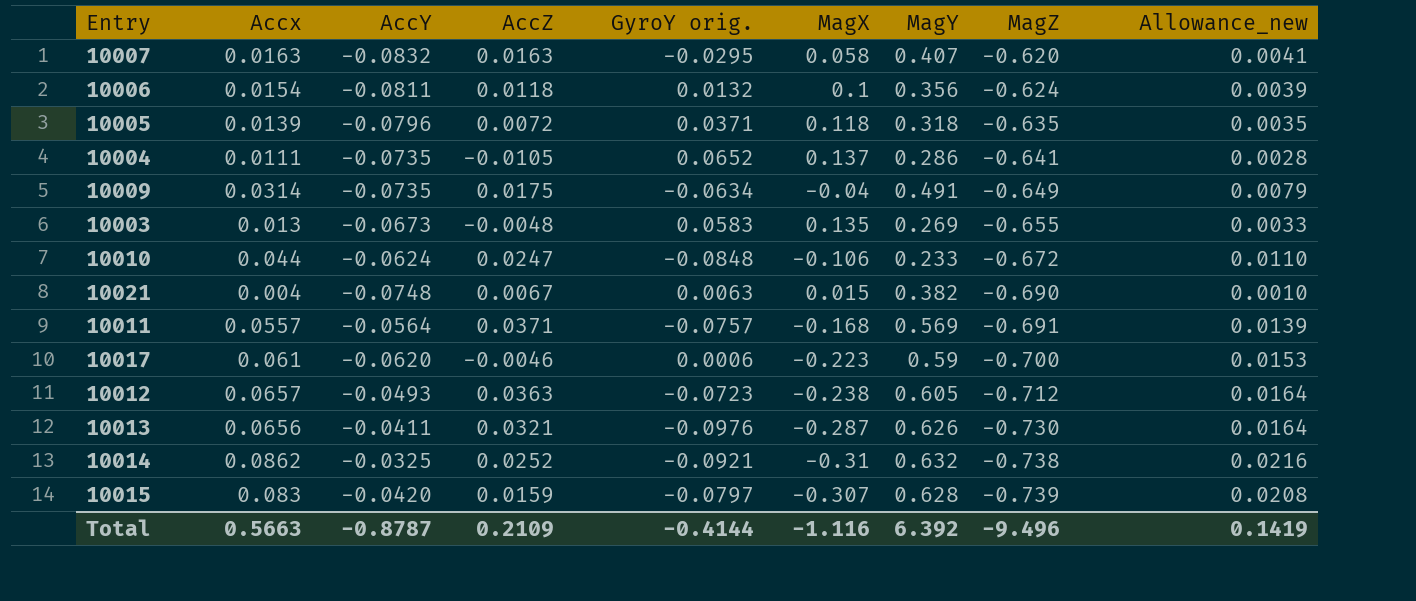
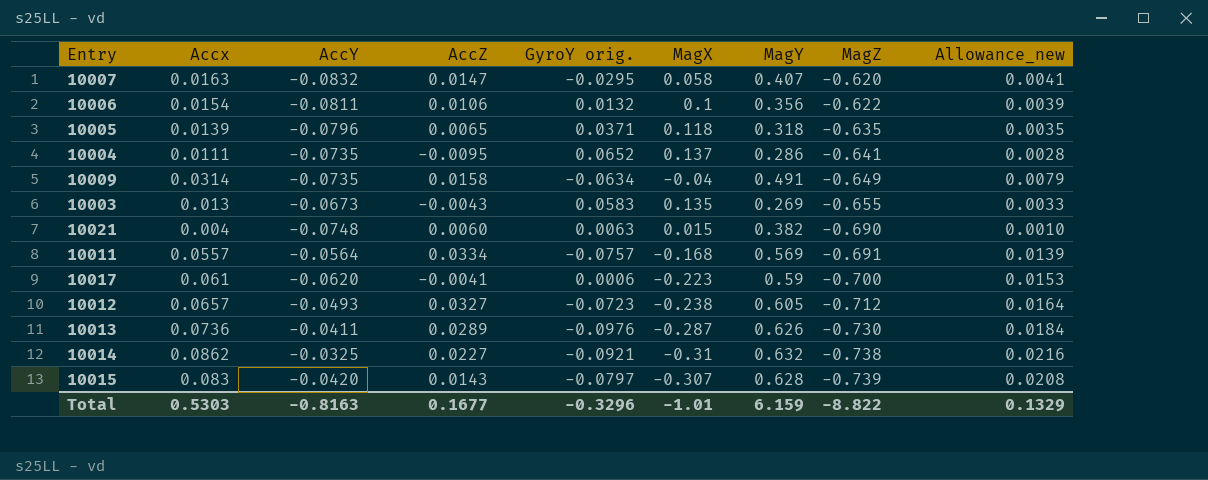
row 10010: 0.044 | -0.0624 | 0.0247 | -0.0848 | -0.106 | 0.233 | -0.672 | 0.0110 -> none
10007 | AccZ: 0.0163 -> 0.0147
10006 | AccZ: 0.0118 -> 0.0106
10006 | MagZ: -0.624 -> -0.622
10005 | AccZ: 0.0072 -> 0.0065
10004 | AccZ: -0.0105 -> -0.0095
10009 | AccZ: 0.0175 -> 0.0158
10003 | AccZ: -0.0048 -> -0.0043
10021 | AccZ: 0.0067 -> 0.0060
10011 | AccZ: 0.0371 -> 0.0334
10017 | AccZ: -0.0046 -> -0.0041
10012 | AccZ: 0.0363 -> 0.0327
10013 | Accx: 0.0656 -> 0.0736
10013 | AccZ: 0.0321 -> 0.0289
10013 | Allowance_new: 0.0164 -> 0.0184
10014 | AccZ: 0.0252 -> 0.0227
10015 | AccZ: 0.0159 -> 0.0143
Total | Accx: 0.5663 -> 0.5303
Total | AccY: -0.8787 -> -0.8163
Total | AccZ: 0.2109 -> 0.1677
Total | GyroY orig.: -0.4144 -> -0.3296
Total | MagX: -1.116 -> -1.01
Total | MagY: 6.392 -> 6.159
Total | MagZ: -9.496 -> -8.822
Total | Allowance_new: 0.1419 -> 0.1329

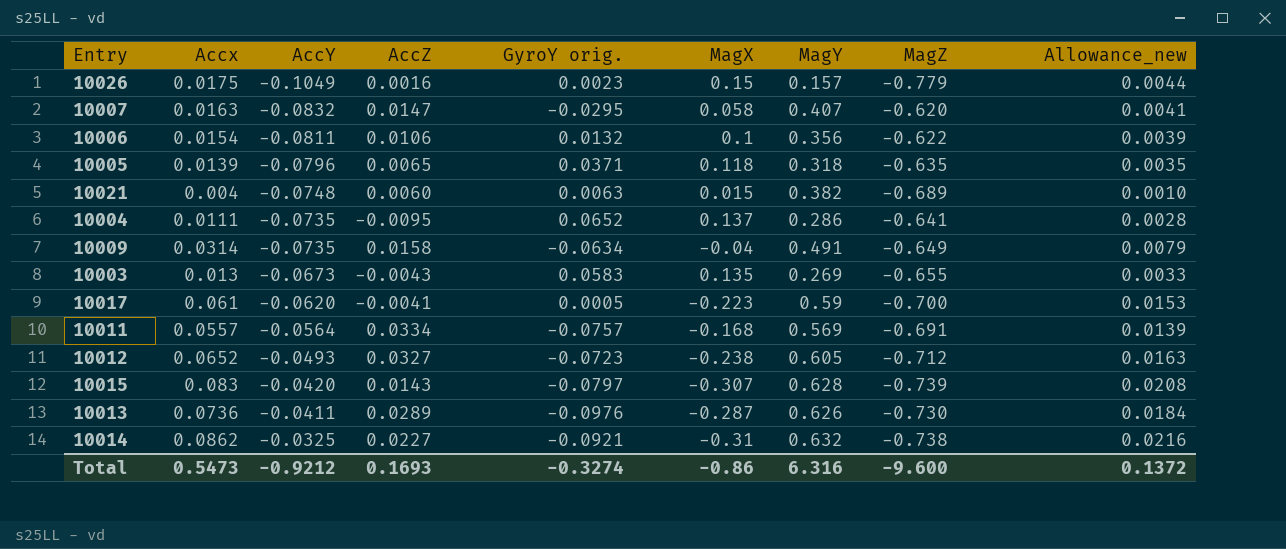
row order: MagZ descending -> AccY ascending
row 10026: none -> 0.0175 | -0.1049 | 0.0016 | 0.0023 | 0.15 | 0.157 | -0.779 | 0.0044
10021 | MagZ: -0.690 -> -0.689
10017 | GyroY orig.: 0.0006 -> 0.0005
10012 | Accx: 0.0657 -> 0.0652
10012 | Allowance_new: 0.0164 -> 0.0163
Total | Accx: 0.5303 -> 0.5473
Total | AccY: -0.8163 -> -0.9212
Total | AccZ: 0.1677 -> 0.1693
Total | GyroY orig.: -0.3296 -> -0.3274
Total | MagX: -1.01 -> -0.86
Total | MagY: 6.159 -> 6.316
Total | MagZ: -8.822 -> -9.600
Total | Allowance_new: 0.1329 -> 0.1372

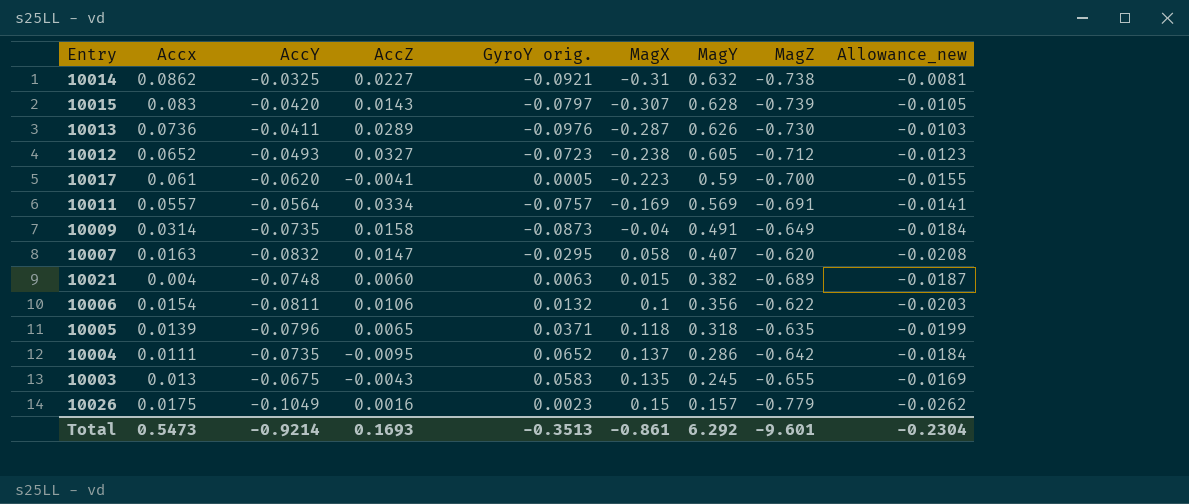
row order: AccY ascending -> MagY descending
column Allowance_new | formula: [Accx] * 0.25 -> [AccY] * 0.25
10011 | MagX: -0.168 -> -0.169
10009 | GyroY orig.: -0.0634 -> -0.0873
10004 | MagZ: -0.641 -> -0.642
10003 | AccY: -0.0673 -> -0.0675
10003 | MagY: 0.269 -> 0.245
Total | AccY: -0.9212 -> -0.9214
Total | GyroY orig.: -0.3274 -> -0.3513
Total | MagX: -0.86 -> -0.861
Total | MagY: 6.316 -> 6.292
Total | MagZ: -9.600 -> -9.601
Total | Allowance_new: 0.1372 -> -0.2304

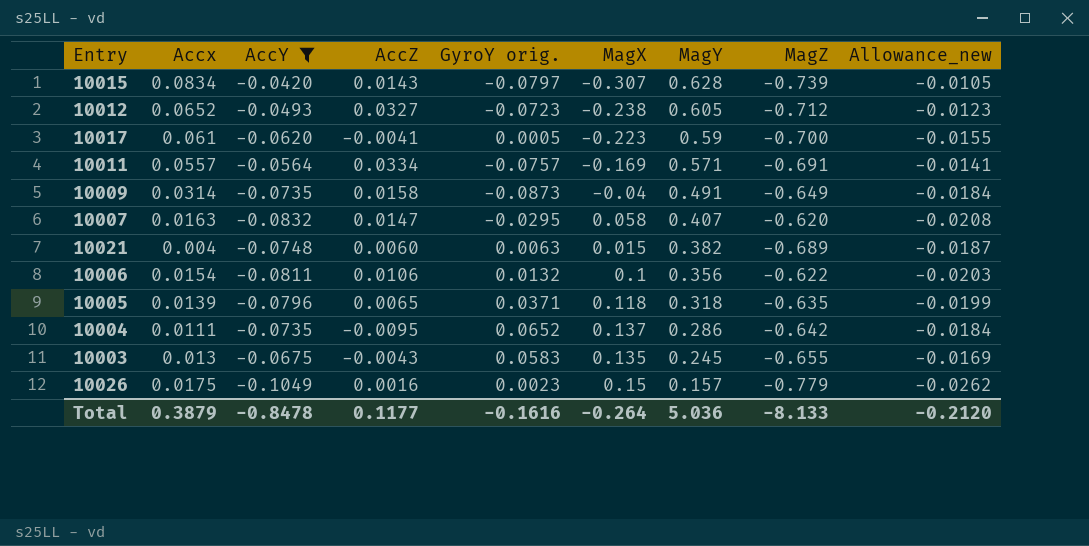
filter: none -> AccY <= -0.0420
10015 | Accx: 0.083 -> 0.0834
10011 | MagY: 0.569 -> 0.571
Total | Accx: 0.5473 -> 0.3879
Total | AccY: -0.9214 -> -0.8478
Total | AccZ: 0.1693 -> 0.1177
Total | GyroY orig.: -0.3513 -> -0.1616
Total | MagX: -0.861 -> -0.264
Total | MagY: 6.292 -> 5.036
Total | MagZ: -9.601 -> -8.133
Total | Allowance_new: -0.2304 -> -0.2120

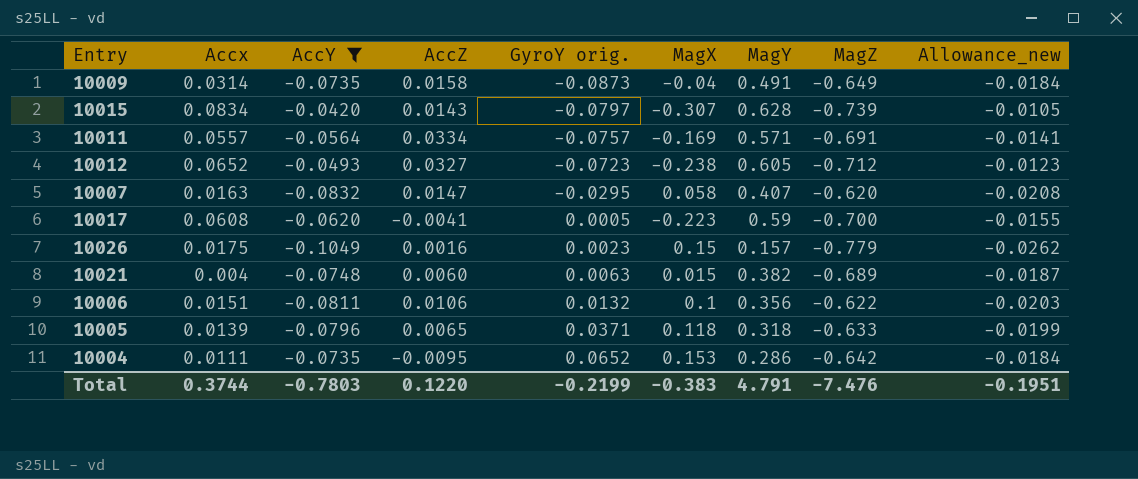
row order: MagY descending -> GyroY orig. ascending
row 10003: 0.013 | -0.0675 | -0.0043 | 0.0583 | 0.135 | 0.245 | -0.655 | -0.0169 -> none
10017 | Accx: 0.061 -> 0.0608
10006 | Accx: 0.0154 -> 0.0151
10005 | MagZ: -0.635 -> -0.633
10004 | MagX: 0.137 -> 0.153
Total | Accx: 0.3879 -> 0.3744
Total | AccY: -0.8478 -> -0.7803
Total | AccZ: 0.1177 -> 0.1220
Total | GyroY orig.: -0.1616 -> -0.2199
Total | MagX: -0.264 -> -0.383
Total | MagY: 5.036 -> 4.791
Total | MagZ: -8.133 -> -7.476
Total | Allowance_new: -0.2120 -> -0.1951

